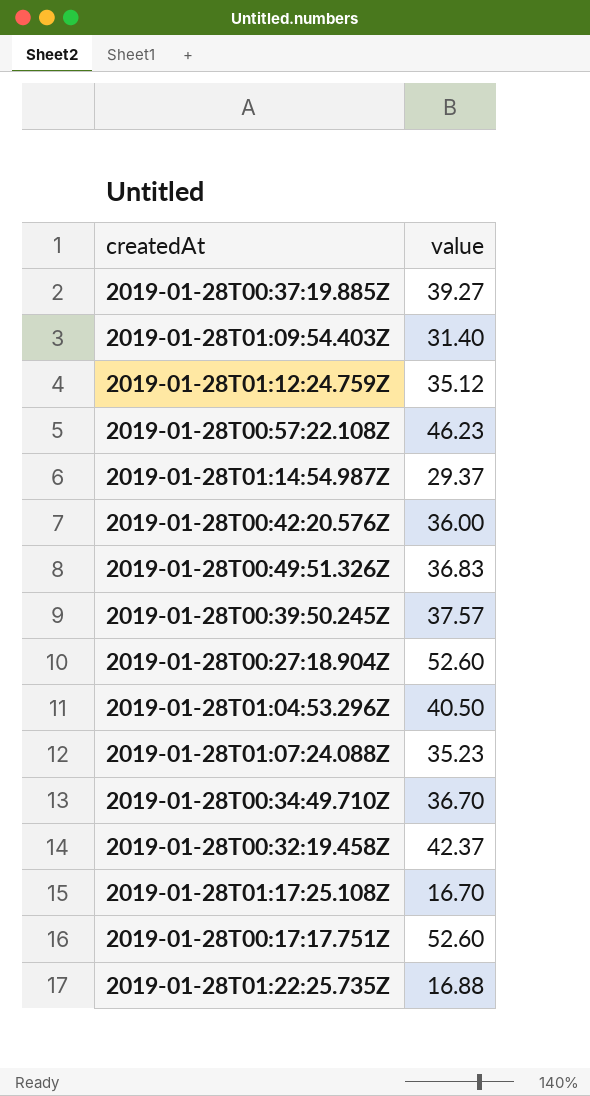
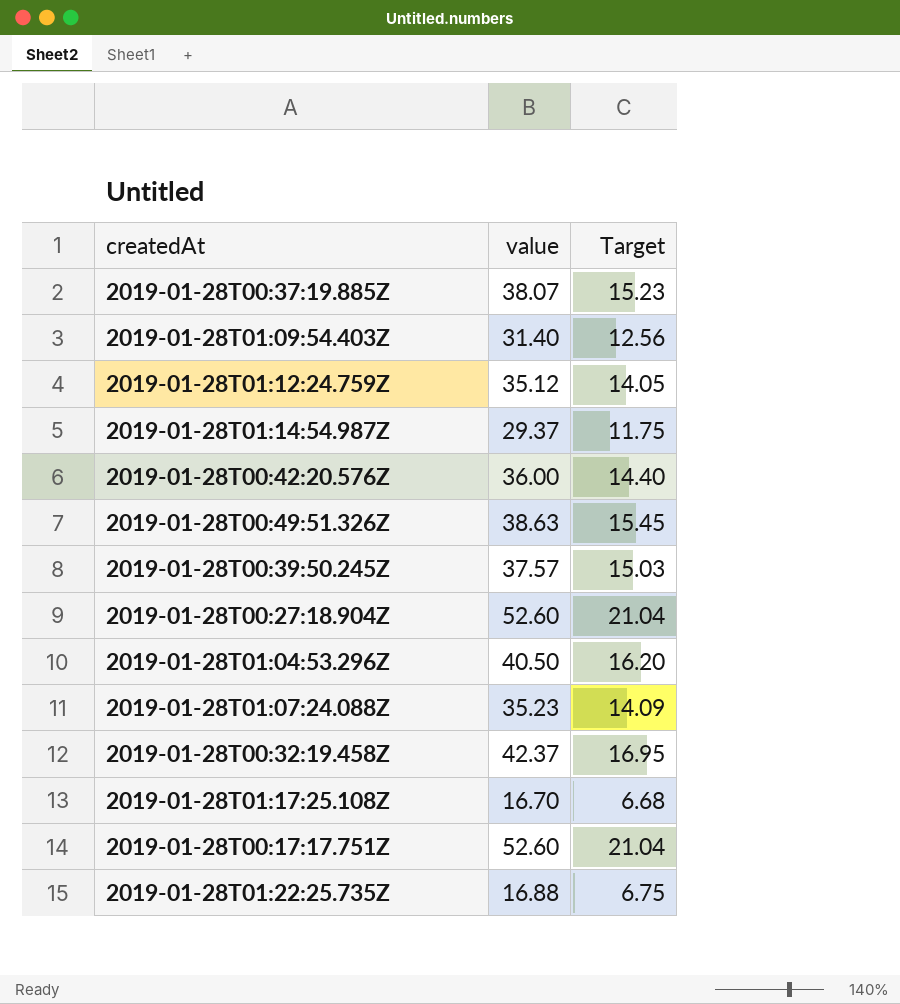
column Target | formula: none -> [value] * 0.4
row 2019-01-28T00:57:22.108Z: 46.23 -> none
row 2019-01-28T00:34:49.710Z: 36.70 -> none
2019-01-28T00:37:19.885Z | value: 39.27 -> 38.07
2019-01-28T00:49:51.326Z | value: 36.83 -> 38.63

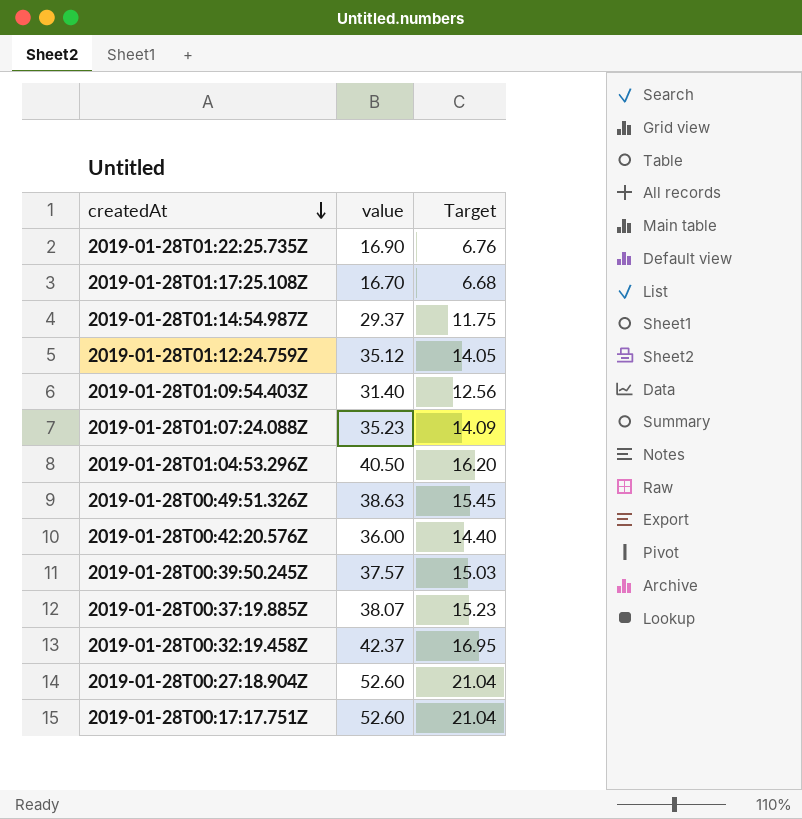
row order: none -> createdAt descending
2019-01-28T01:22:25.735Z | value: 16.88 -> 16.90
2019-01-28T01:22:25.735Z | Target: 6.75 -> 6.76

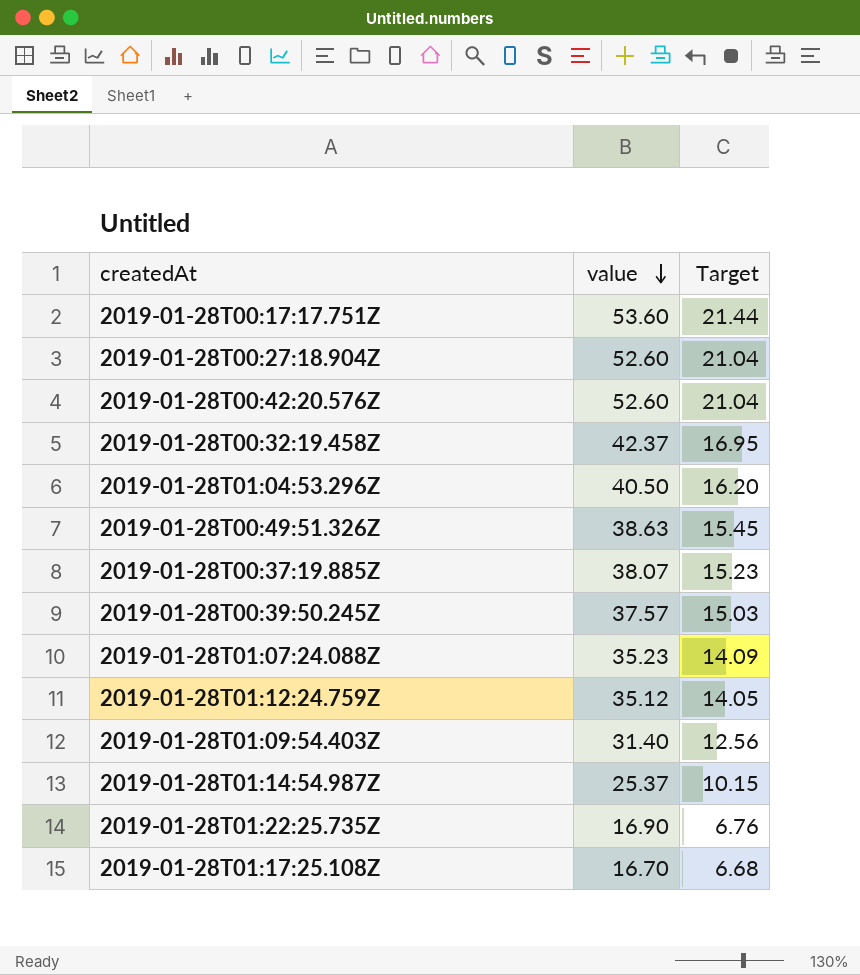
row order: createdAt descending -> value descending
2019-01-28T00:17:17.751Z | value: 52.60 -> 53.60
2019-01-28T00:17:17.751Z | Target: 21.04 -> 21.44
2019-01-28T00:42:20.576Z | value: 36.00 -> 52.60
2019-01-28T00:42:20.576Z | Target: 14.40 -> 21.04
2019-01-28T01:14:54.987Z | value: 29.37 -> 25.37
2019-01-28T01:14:54.987Z | Target: 11.75 -> 10.15

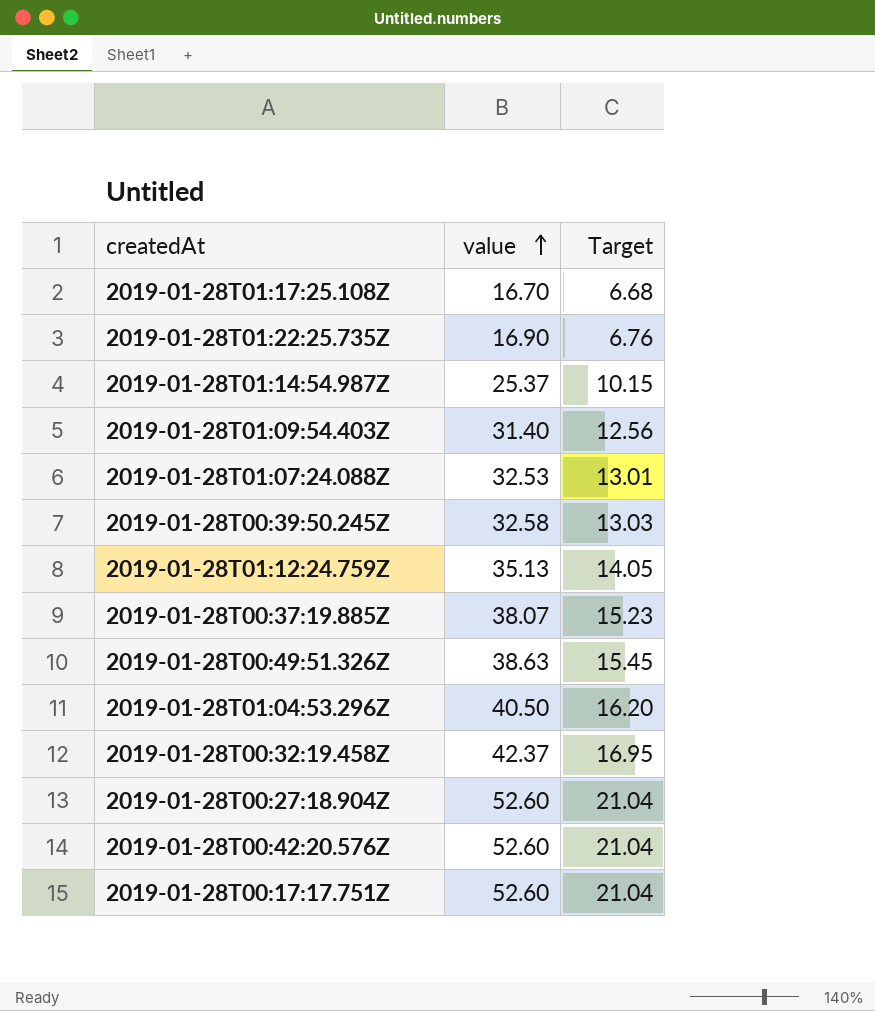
row order: value descending -> value ascending
2019-01-28T01:07:24.088Z | value: 35.23 -> 32.53
2019-01-28T01:07:24.088Z | Target: 14.09 -> 13.01
2019-01-28T00:39:50.245Z | value: 37.57 -> 32.58
2019-01-28T00:39:50.245Z | Target: 15.03 -> 13.03
2019-01-28T01:12:24.759Z | value: 35.12 -> 35.13
2019-01-28T00:17:17.751Z | value: 53.60 -> 52.60
2019-01-28T00:17:17.751Z | Target: 21.44 -> 21.04

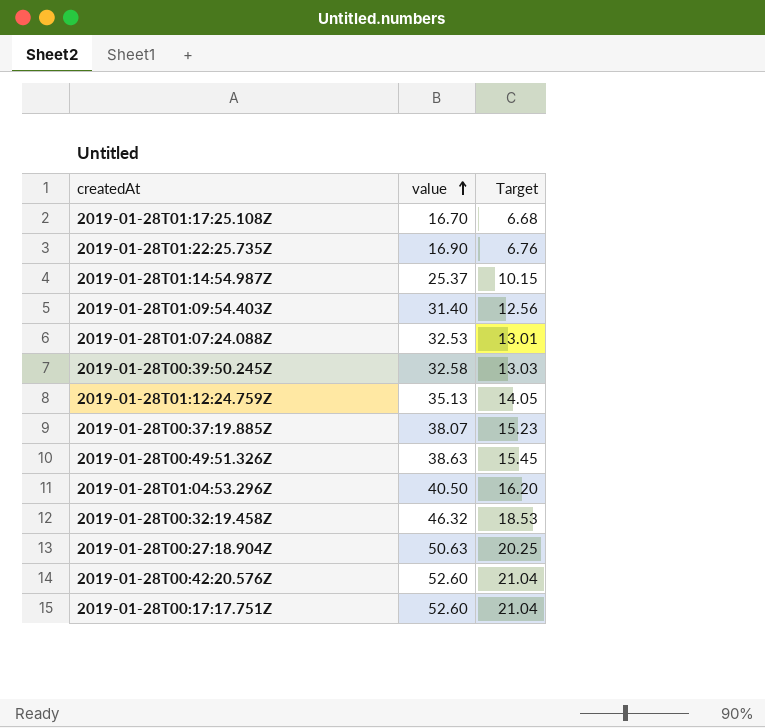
2019-01-28T00:32:19.458Z | value: 42.37 -> 46.32
2019-01-28T00:32:19.458Z | Target: 16.95 -> 18.53
2019-01-28T00:27:18.904Z | value: 52.60 -> 50.63
2019-01-28T00:27:18.904Z | Target: 21.04 -> 20.25

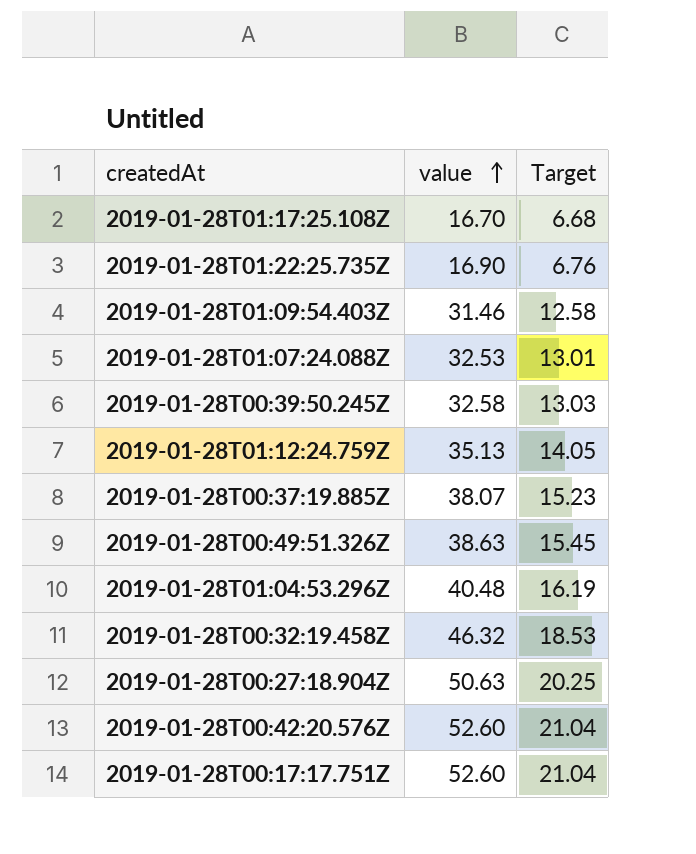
row 2019-01-28T01:14:54.987Z: 25.37 | 10.15 -> none
2019-01-28T01:09:54.403Z | value: 31.40 -> 31.46
2019-01-28T01:09:54.403Z | Target: 12.56 -> 12.58
2019-01-28T01:04:53.296Z | value: 40.50 -> 40.48
2019-01-28T01:04:53.296Z | Target: 16.20 -> 16.19

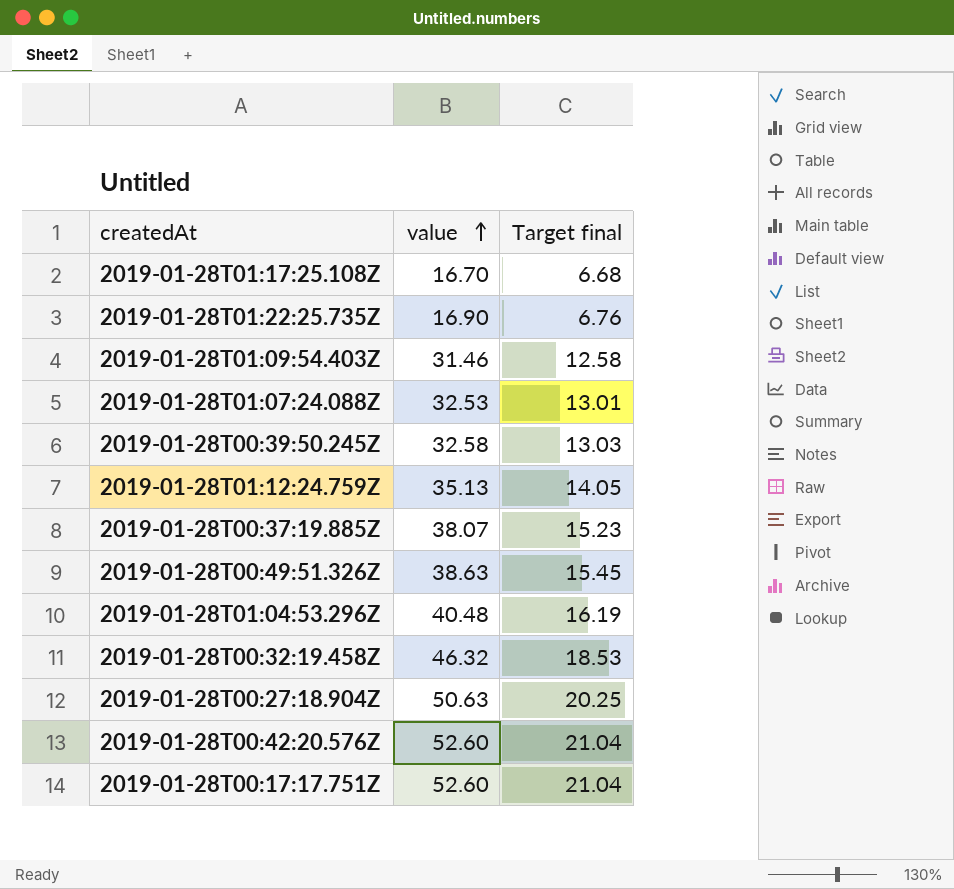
column name: Target -> Target final

